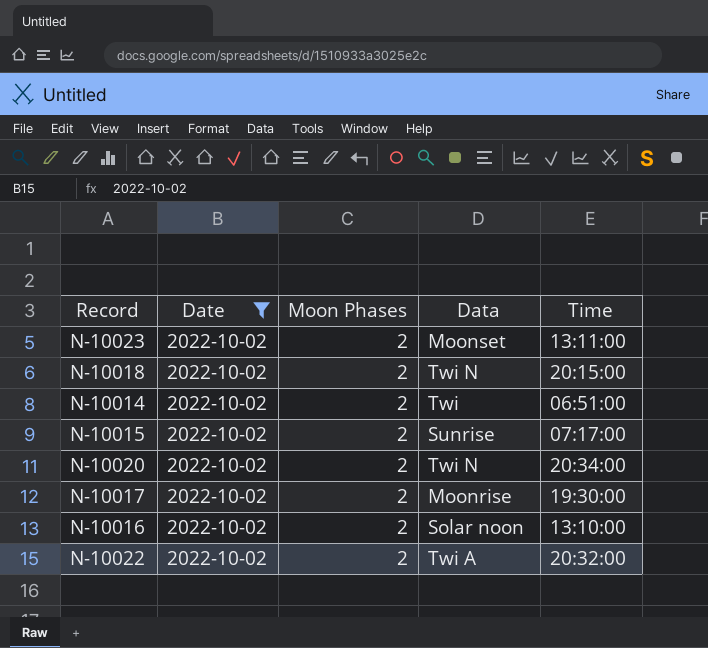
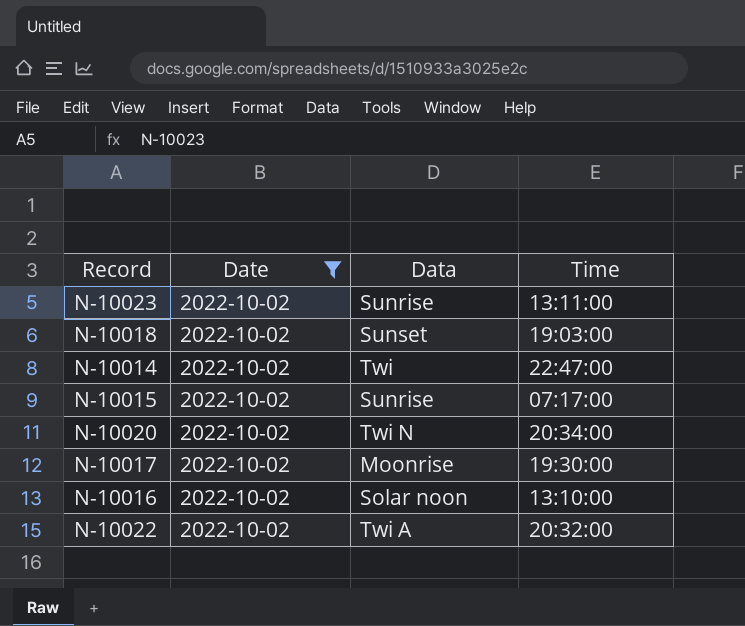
column Moon Phases | position: 3 -> none
N-10023 | Data: Moonset -> Sunrise
N-10018 | Data: Twi N -> Sunset
N-10018 | Time: 20:15:00 -> 19:03:00
N-10014 | Time: 06:51:00 -> 22:47:00

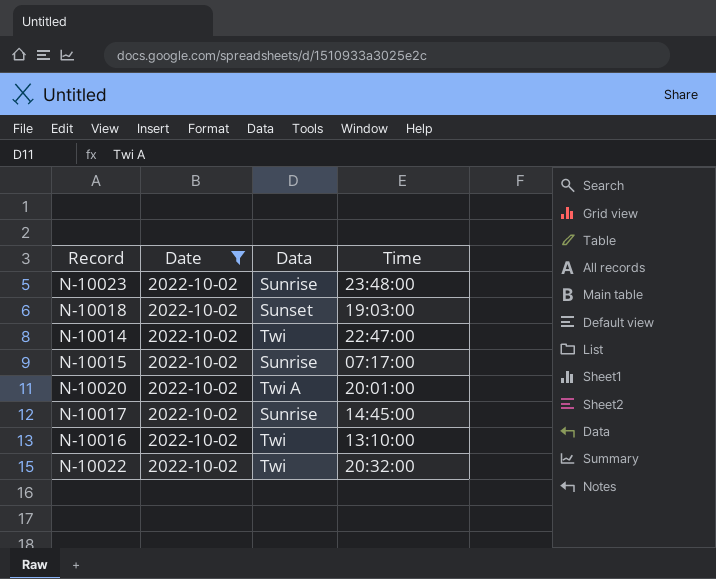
N-10023 | Time: 13:11:00 -> 23:48:00
N-10020 | Data: Twi N -> Twi A
N-10020 | Time: 20:34:00 -> 20:01:00
N-10017 | Data: Moonrise -> Sunrise
N-10017 | Time: 19:30:00 -> 14:45:00
N-10016 | Data: Solar noon -> Twi
N-10022 | Data: Twi A -> Twi

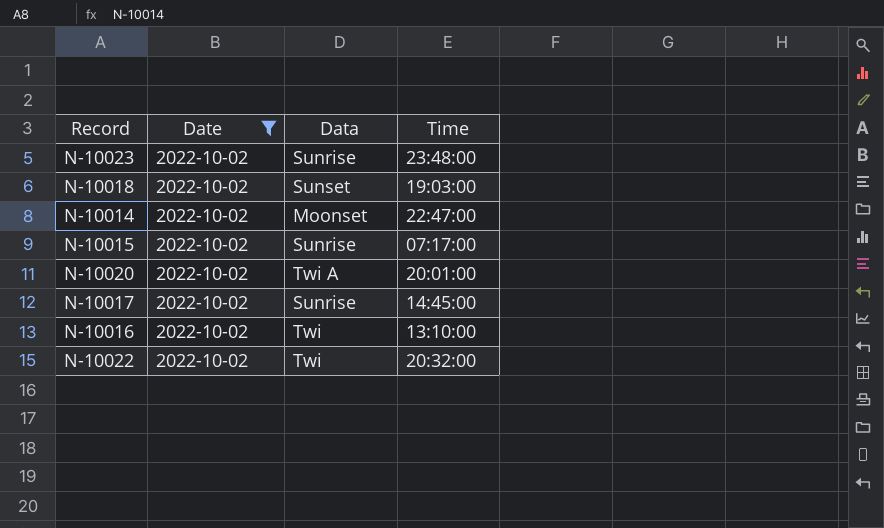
N-10014 | Data: Twi -> Moonset

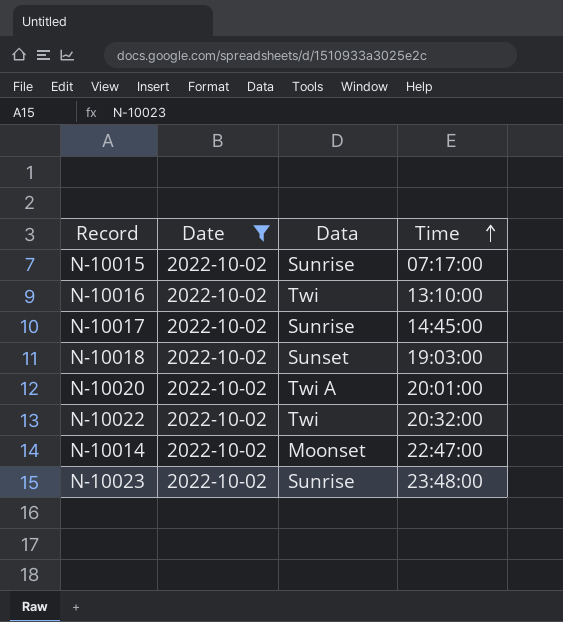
row order: none -> Time ascending

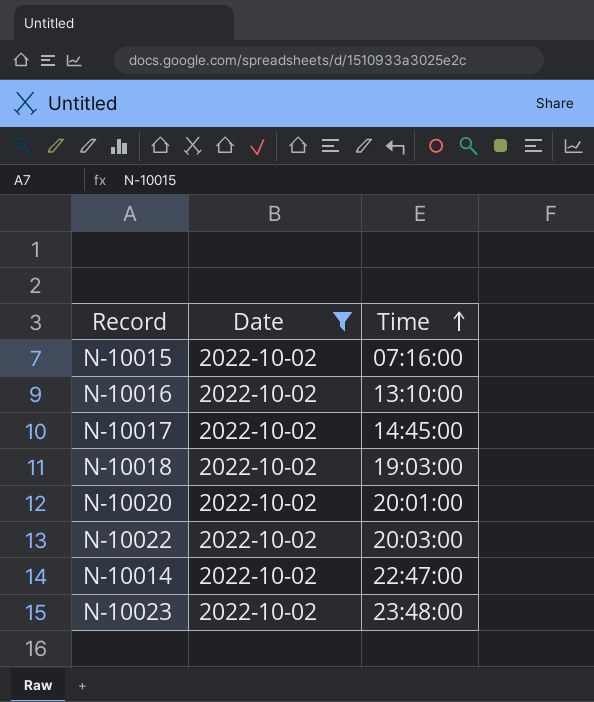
column Data | position: 3 -> none
N-10015 | Time: 07:17:00 -> 07:16:00
N-10022 | Time: 20:32:00 -> 20:03:00

